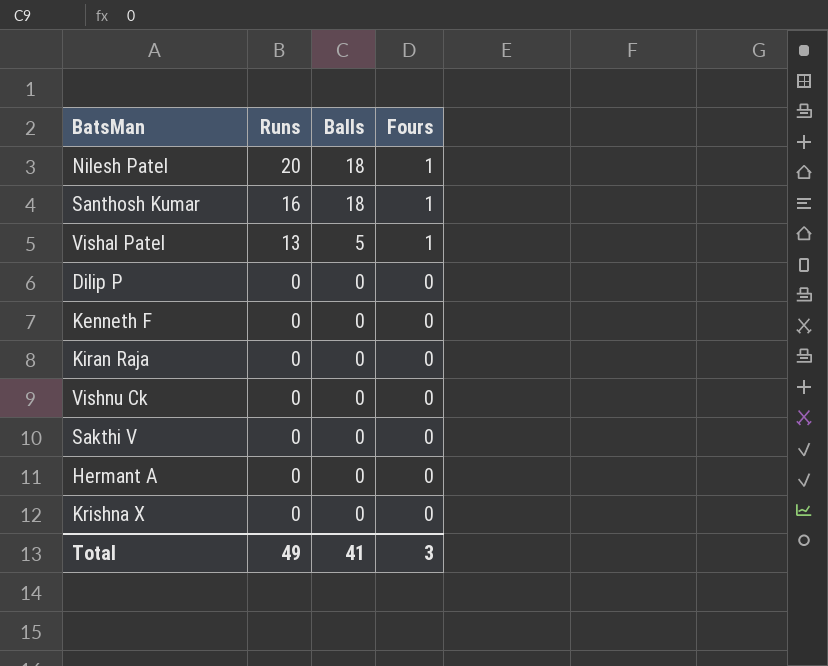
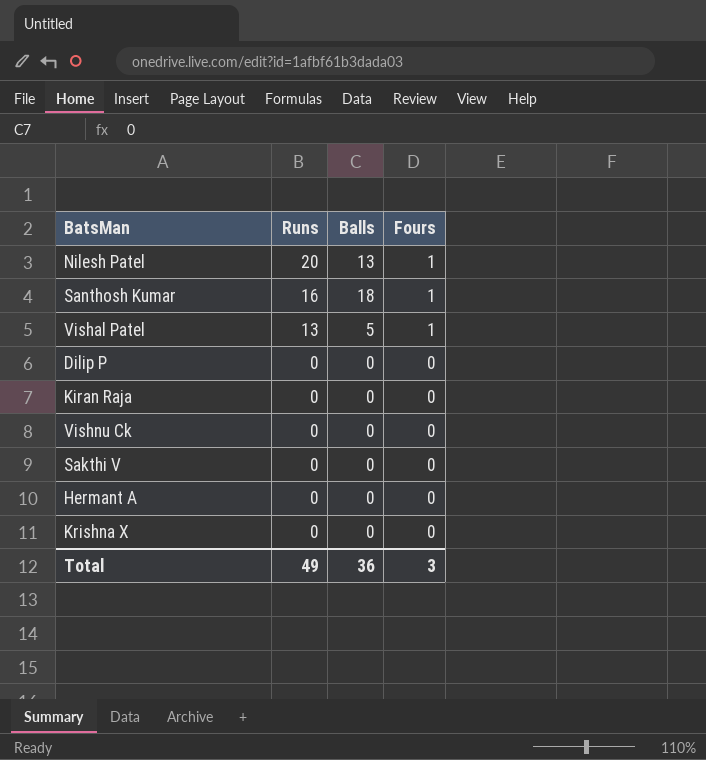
row Kenneth F: 0 | 0 | 0 -> none
Nilesh Patel | Balls: 18 -> 13
Total | Balls: 41 -> 36

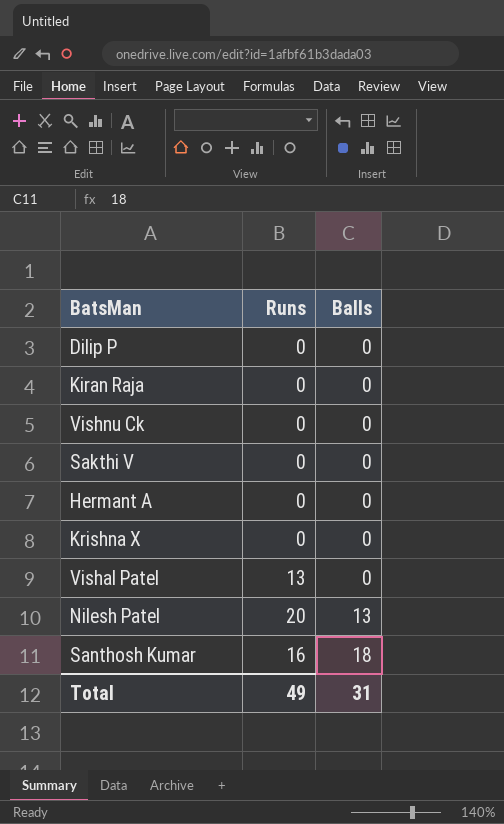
row order: Runs descending -> Balls ascending
column Fours | position: 4 -> none
Vishal Patel | Balls: 5 -> 0
Total | Balls: 36 -> 31

